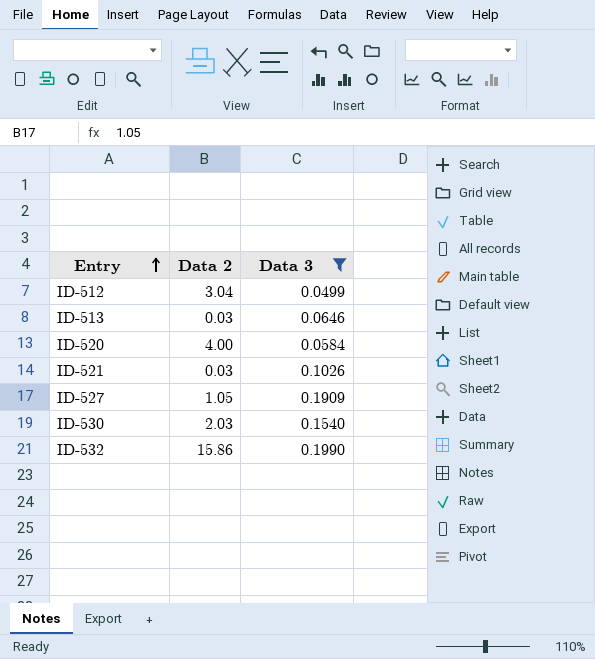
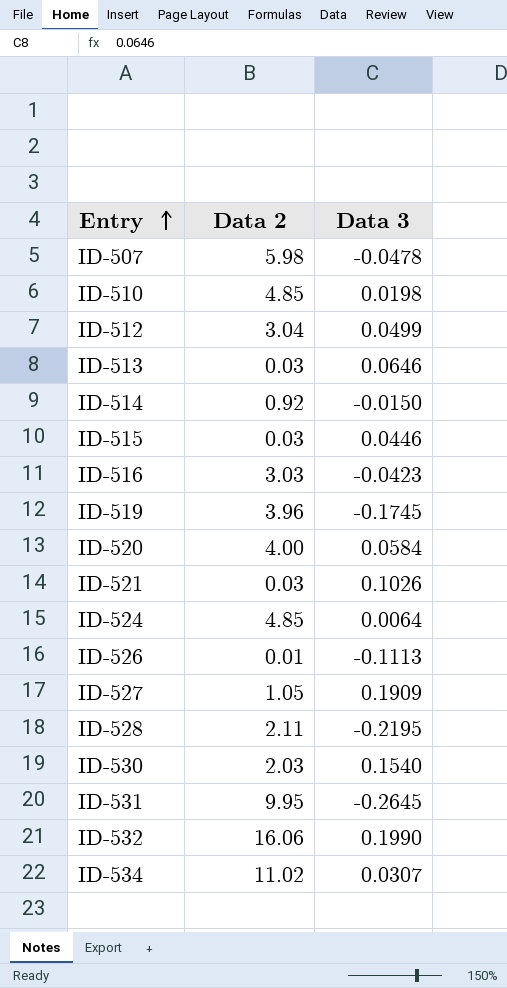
filter: Data 3 >= 0.0499 -> none
ID-532 | Data 2: 15.86 -> 16.06

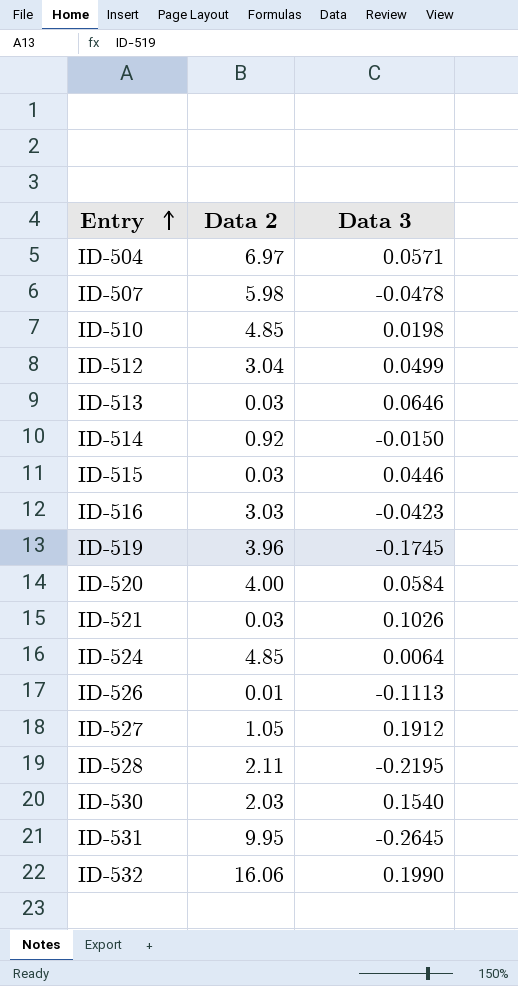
row ID-534: 11.02 | 0.0307 -> none
row ID-504: none -> 6.97 | 0.0571
ID-527 | Data 3: 0.1909 -> 0.1912

